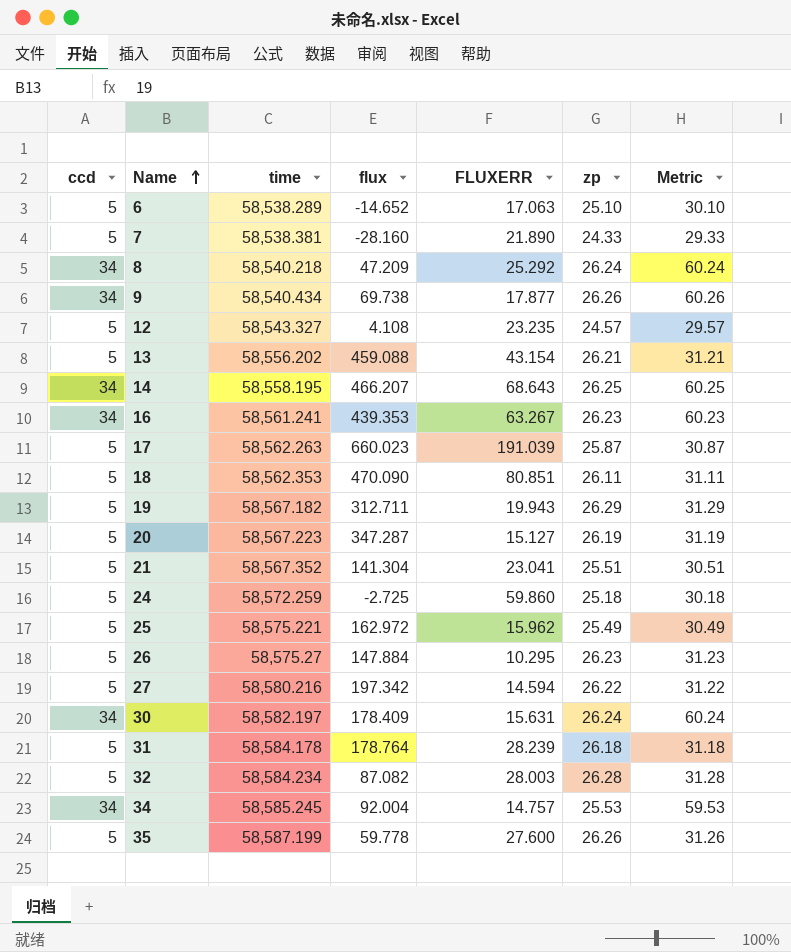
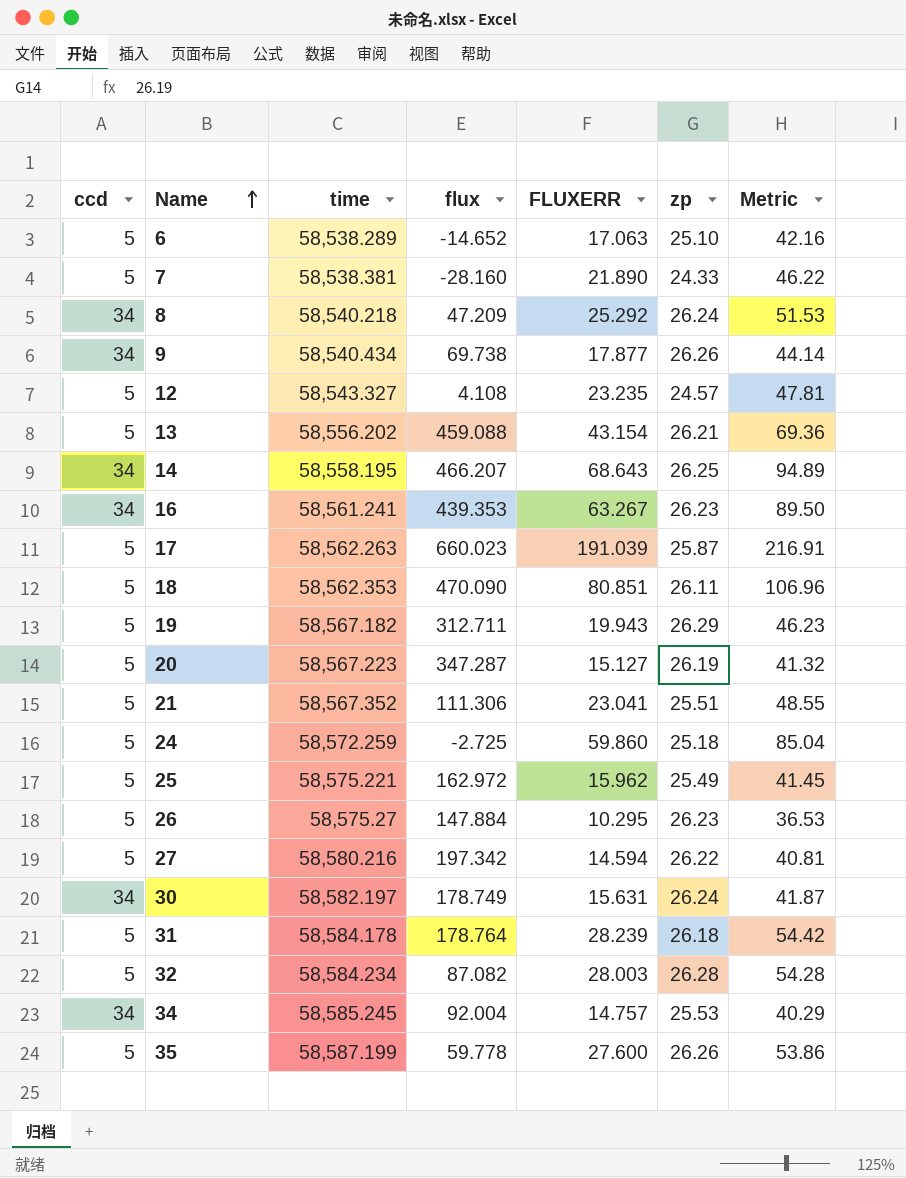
column Metric | formula: [ccd] + [zp] -> [FLUXERR] + [zp]
21 | flux: 141.304 -> 111.306
30 | flux: 178.409 -> 178.749

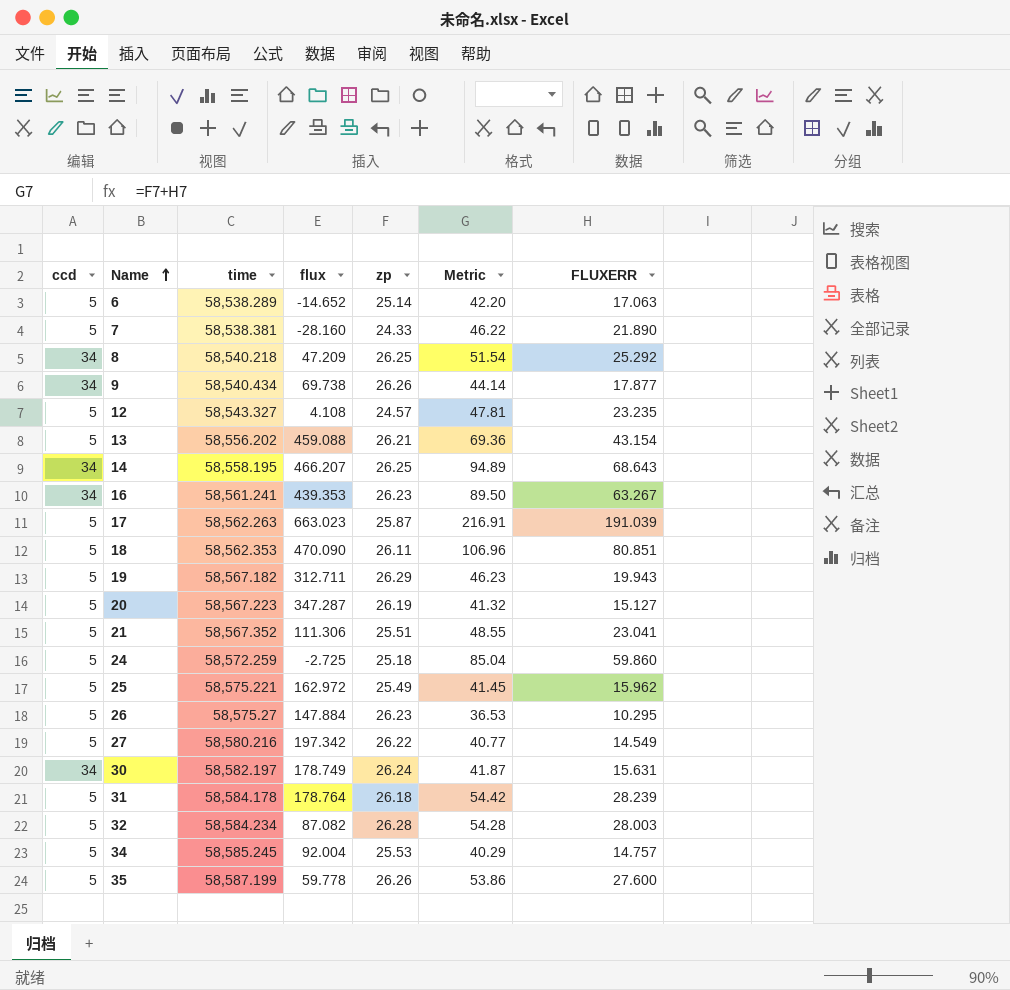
column FLUXERR | position: 5 -> 7
6 | zp: 25.10 -> 25.14
6 | Metric: 42.16 -> 42.20
8 | zp: 26.24 -> 26.25
8 | Metric: 51.53 -> 51.54
17 | flux: 660.023 -> 663.023
27 | Metric: 40.81 -> 40.77
27 | FLUXERR: 14.594 -> 14.549
34 | ccd: 34 -> 5

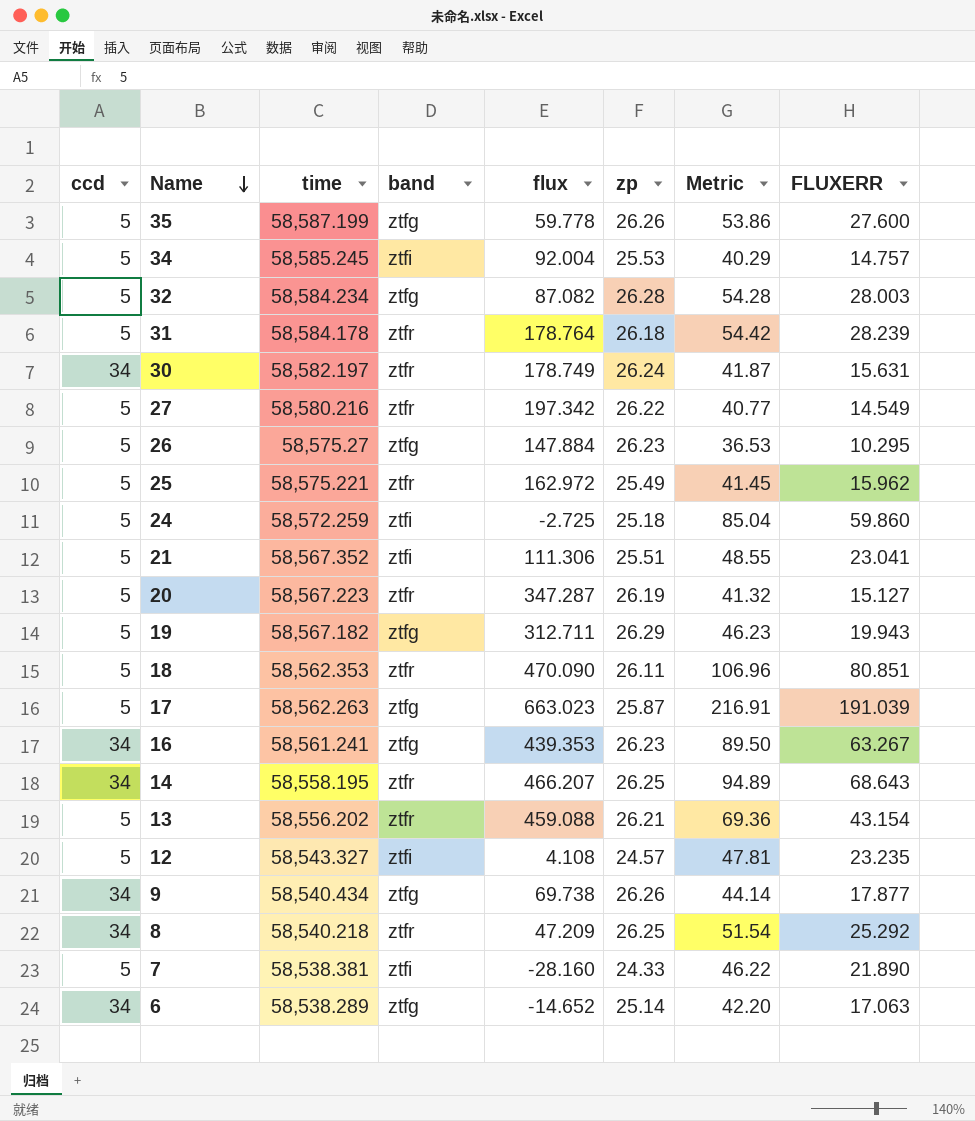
row order: Name ascending -> Name descending
column band | position: none -> 4
6 | ccd: 5 -> 34

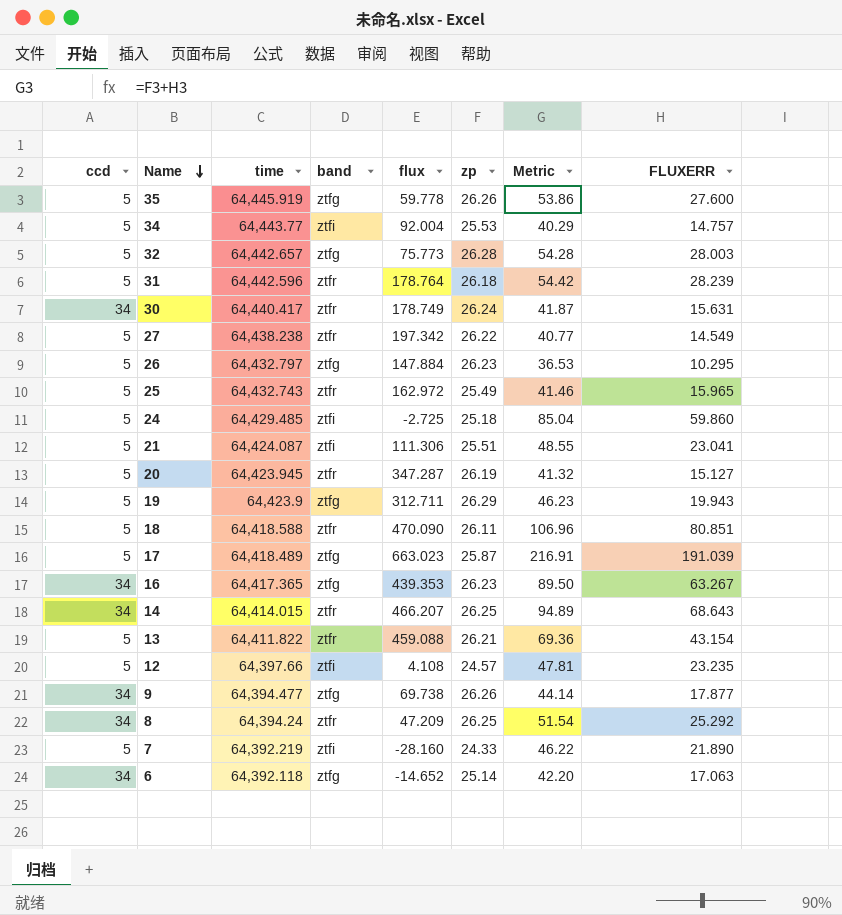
35 | time: 58,587.199 -> 64,445.919
34 | time: 58,585.245 -> 64,443.77
32 | time: 58,584.234 -> 64,442.657
32 | flux: 87.082 -> 75.773
31 | time: 58,584.178 -> 64,442.596
30 | time: 58,582.197 -> 64,440.417
27 | time: 58,580.216 -> 64,438.238
26 | time: 58,575.27 -> 64,432.797
25 | time: 58,575.221 -> 64,432.743
25 | Metric: 41.45 -> 41.46
25 | FLUXERR: 15.962 -> 15.965
24 | time: 58,572.259 -> 64,429.485
21 | time: 58,567.352 -> 64,424.087
20 | time: 58,567.223 -> 64,423.945
19 | time: 58,567.182 -> 64,423.9
18 | time: 58,562.353 -> 64,418.588
17 | time: 58,562.263 -> 64,418.489
16 | time: 58,561.241 -> 64,417.365
14 | time: 58,558.195 -> 64,414.015
13 | time: 58,556.202 -> 64,411.822
12 | time: 58,543.327 -> 64,397.66
9 | time: 58,540.434 -> 64,394.477
8 | time: 58,540.218 -> 64,394.24
7 | time: 58,538.381 -> 64,392.219
6 | time: 58,538.289 -> 64,392.118

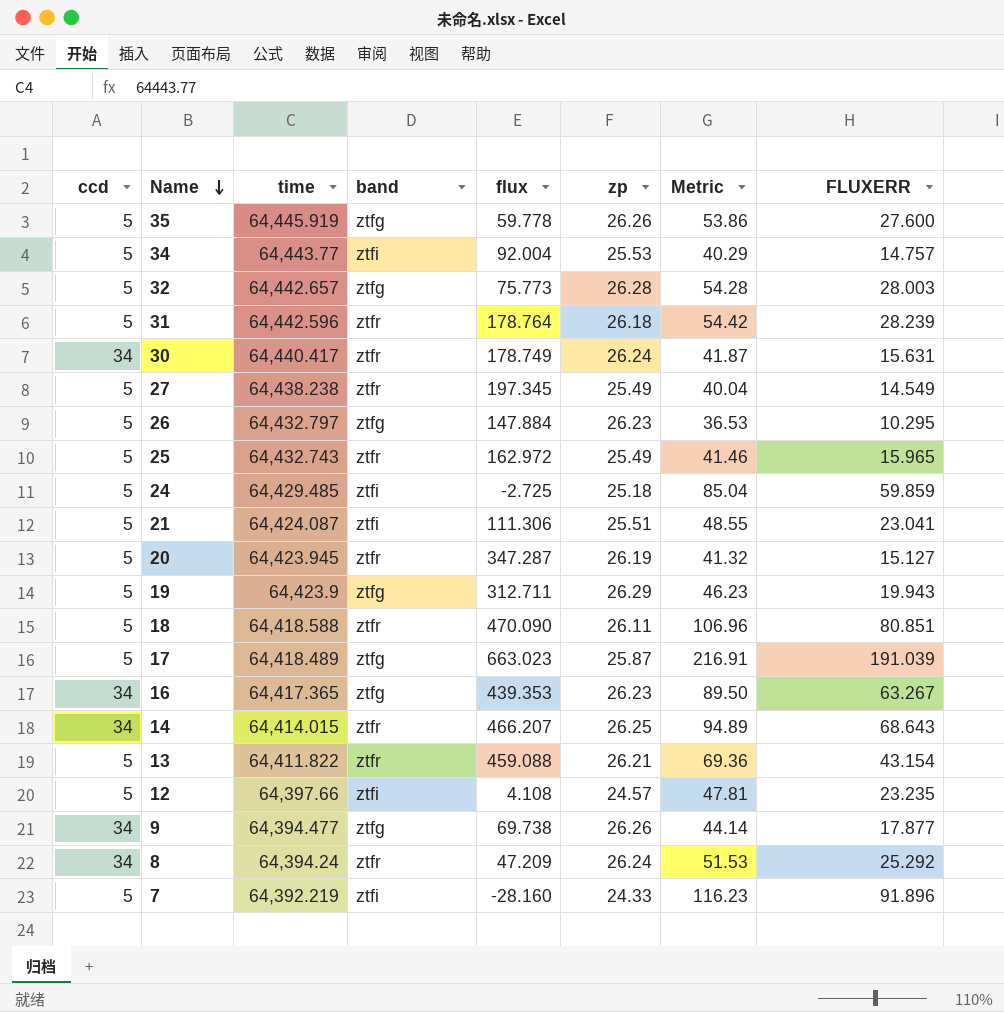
row 6: 34 | 64,392.118 | ztfg | -14.652 | 25.14 | 42.20 | 17.063 -> none
27 | flux: 197.342 -> 197.345
27 | zp: 26.22 -> 25.49
27 | Metric: 40.77 -> 40.04
24 | FLUXERR: 59.860 -> 59.859
8 | zp: 26.25 -> 26.24
8 | Metric: 51.54 -> 51.53
7 | Metric: 46.22 -> 116.23
7 | FLUXERR: 21.890 -> 91.896

